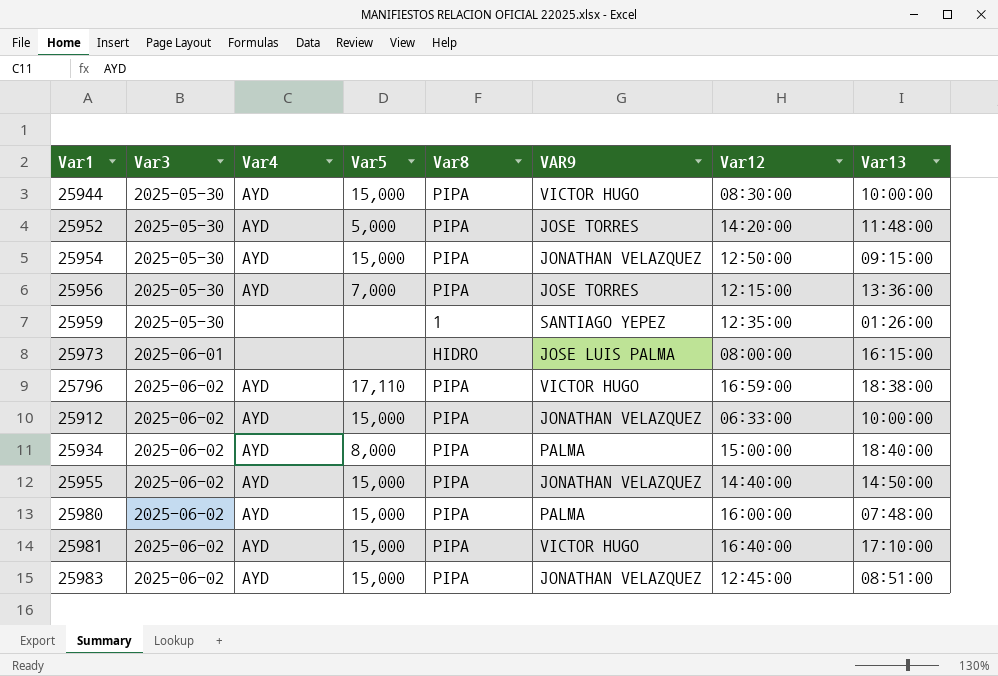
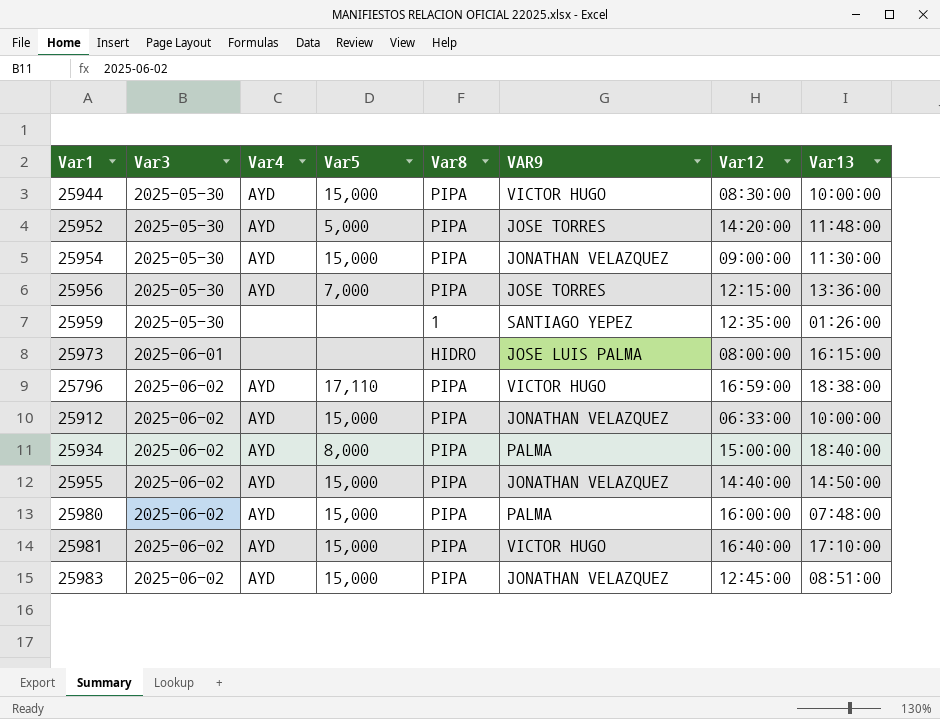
25954 | Var12: 12:50:00 -> 09:00:00
25954 | Var13: 09:15:00 -> 11:30:00

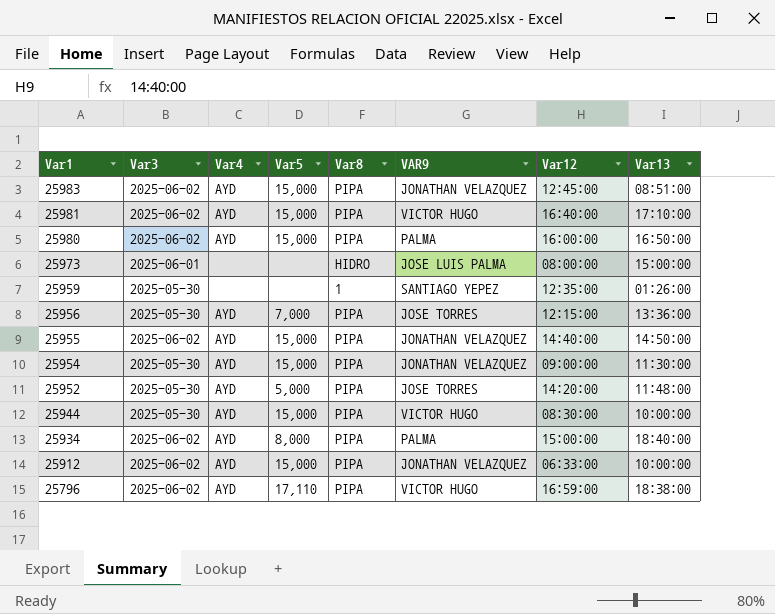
row order: Var3 ascending -> Var1 descending
25980 | Var13: 07:48:00 -> 16:50:00
25973 | Var13: 16:15:00 -> 15:00:00

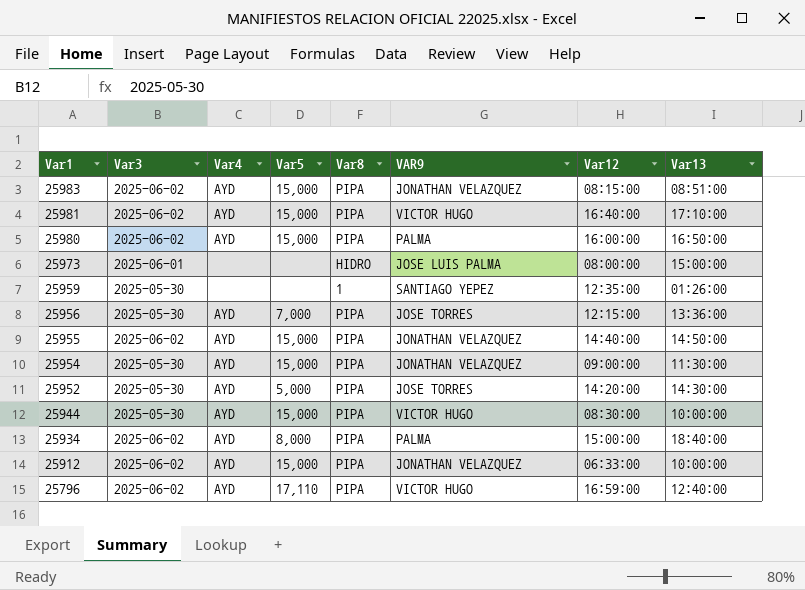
25983 | Var12: 12:45:00 -> 08:15:00
25952 | Var13: 11:48:00 -> 14:30:00
25796 | Var13: 18:38:00 -> 12:40:00

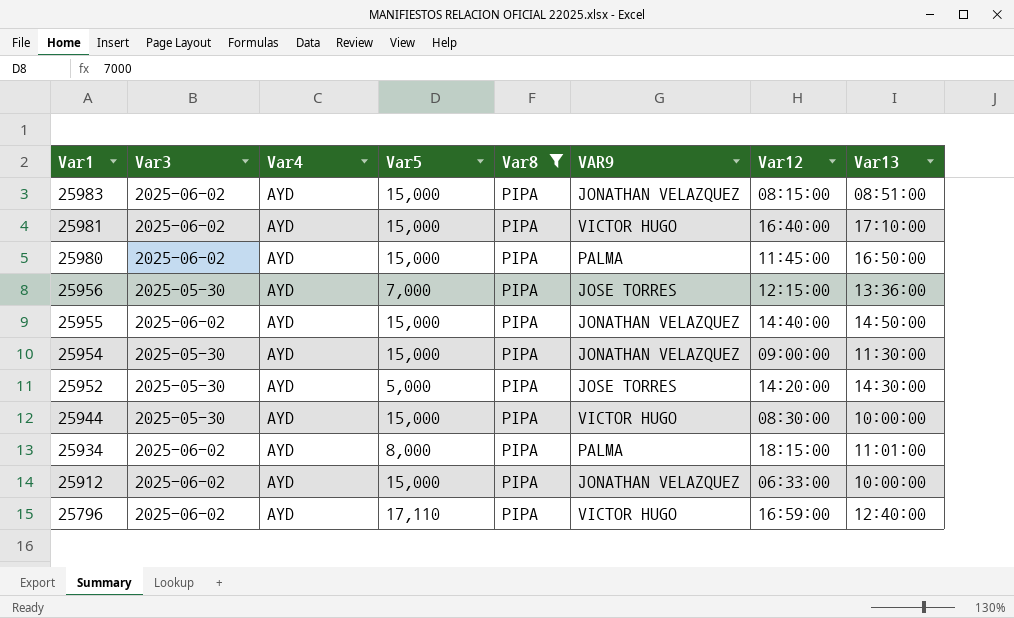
filter: none -> Var8 = PIPA
25980 | Var12: 16:00:00 -> 11:45:00
25934 | Var12: 15:00:00 -> 18:15:00
25934 | Var13: 18:40:00 -> 11:01:00

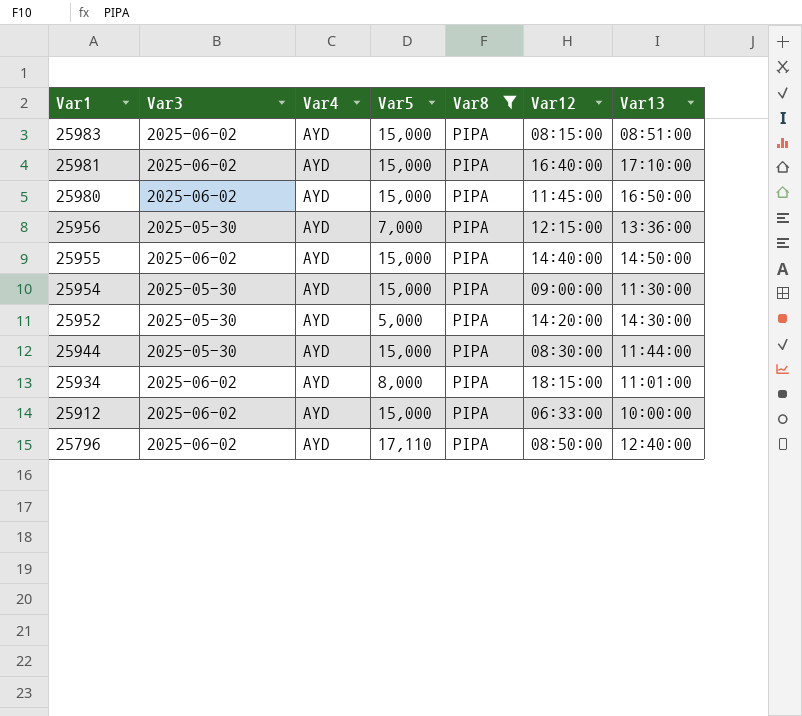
column VAR9 | position: 6 -> none
25944 | Var13: 10:00:00 -> 11:44:00
25796 | Var12: 16:59:00 -> 08:50:00

